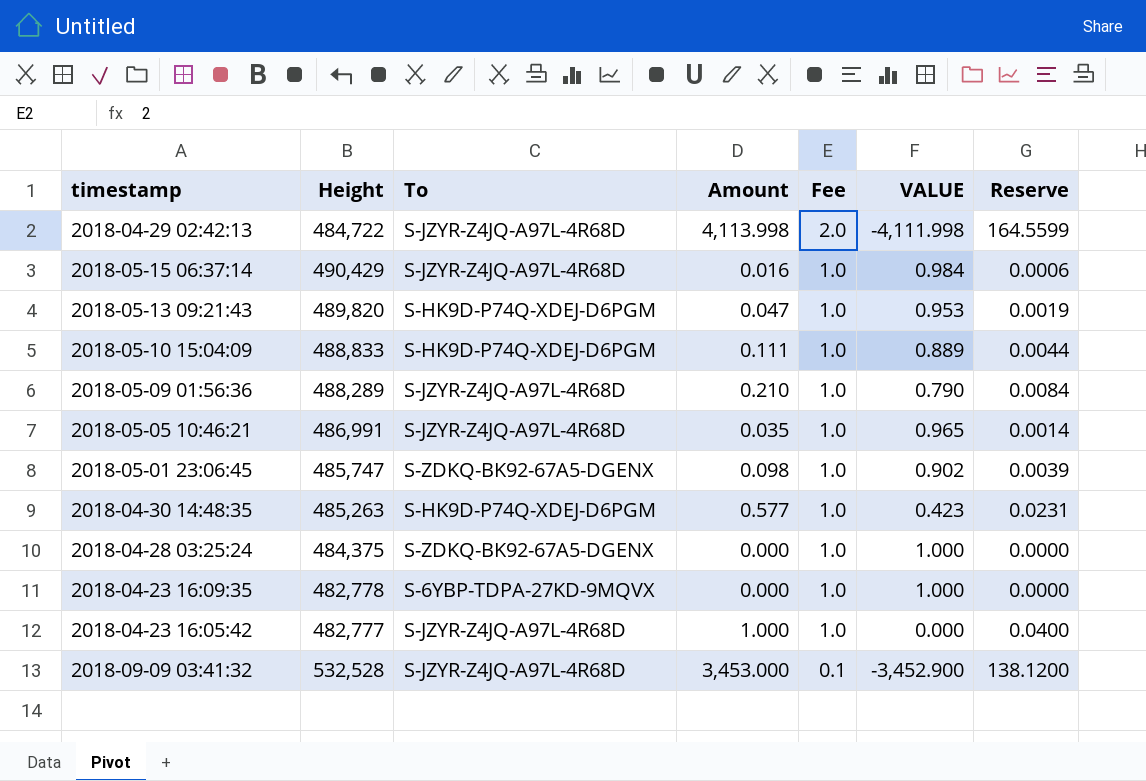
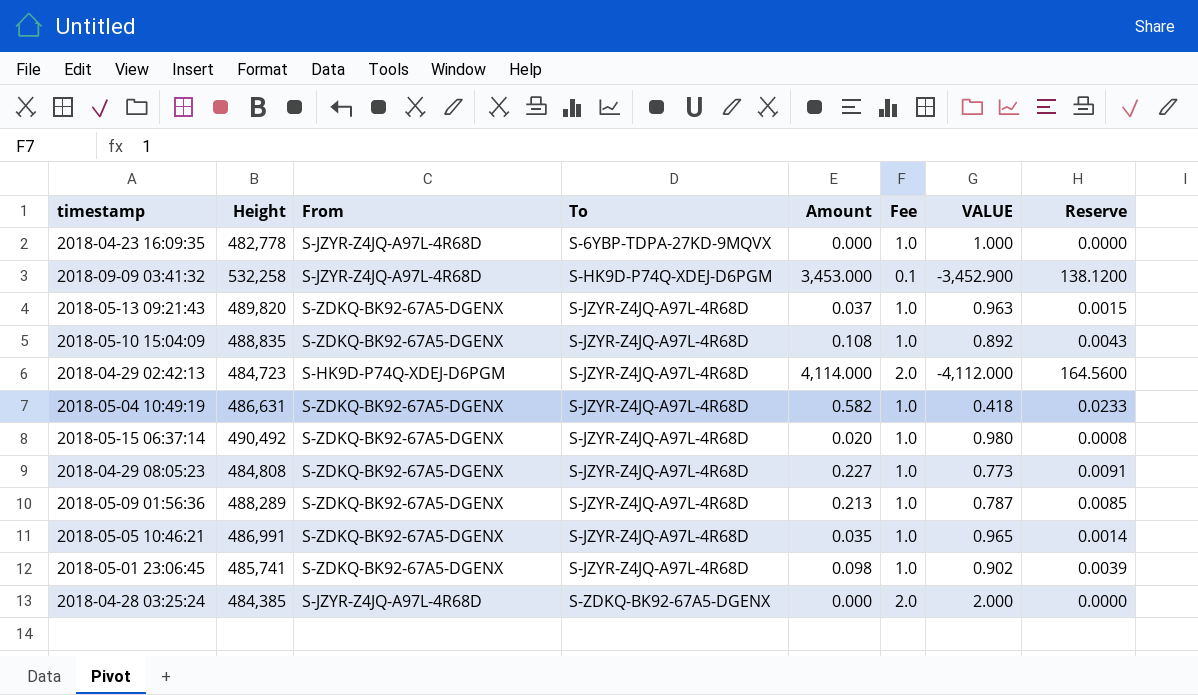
row order: Fee descending -> To ascending
column From | position: none -> 3
row 2018-04-30 14:48:35: 485,263 | S-HK9D-P74Q-XDEJ-D6PGM | 0.577 | 1.0 | 0.423 | 0.0231 -> none
row 2018-04-23 16:05:42: 482,777 | S-JZYR-Z4JQ-A97L-4R68D | 1.000 | 1.0 | 0.000 | 0.0400 -> none
2018-09-09 03:41:32 | Height: 532,528 -> 532,258
2018-09-09 03:41:32 | To: S-JZYR-Z4JQ-A97L-4R68D -> S-HK9D-P74Q-XDEJ-D6PGM
2018-05-13 09:21:43 | To: S-HK9D-P74Q-XDEJ-D6PGM -> S-JZYR-Z4JQ-A97L-4R68D
2018-05-13 09:21:43 | Amount: 0.047 -> 0.037
2018-05-13 09:21:43 | VALUE: 0.953 -> 0.963
2018-05-13 09:21:43 | Reserve: 0.0019 -> 0.0015
2018-05-10 15:04:09 | Height: 488,833 -> 488,835
2018-05-10 15:04:09 | To: S-HK9D-P74Q-XDEJ-D6PGM -> S-JZYR-Z4JQ-A97L-4R68D
2018-05-10 15:04:09 | Amount: 0.111 -> 0.108
2018-05-10 15:04:09 | VALUE: 0.889 -> 0.892
2018-05-10 15:04:09 | Reserve: 0.0044 -> 0.0043
2018-04-29 02:42:13 | Height: 484,722 -> 484,723
2018-04-29 02:42:13 | Amount: 4,113.998 -> 4,114.000
2018-04-29 02:42:13 | VALUE: -4,111.998 -> -4,112.000
2018-04-29 02:42:13 | Reserve: 164.5599 -> 164.5600
row 2018-05-04 10:49:19: none -> 486,631 | S-ZDKQ-BK92-67A5-DGENX | S-JZYR-Z4JQ-A97L-4R68D | 0.582 | 1.0 | 0.418 | 0.0233
2018-05-15 06:37:14 | Height: 490,429 -> 490,492
2018-05-15 06:37:14 | Amount: 0.016 -> 0.020
2018-05-15 06:37:14 | VALUE: 0.984 -> 0.980
2018-05-15 06:37:14 | Reserve: 0.0006 -> 0.0008
row 2018-04-29 08:05:23: none -> 484,808 | S-ZDKQ-BK92-67A5-DGENX | S-JZYR-Z4JQ-A97L-4R68D | 0.227 | 1.0 | 0.773 | 0.0091
2018-05-09 01:56:36 | Amount: 0.210 -> 0.213
2018-05-09 01:56:36 | VALUE: 0.790 -> 0.787
2018-05-09 01:56:36 | Reserve: 0.0084 -> 0.0085
2018-05-01 23:06:45 | Height: 485,747 -> 485,741
2018-05-01 23:06:45 | To: S-ZDKQ-BK92-67A5-DGENX -> S-JZYR-Z4JQ-A97L-4R68D
2018-04-28 03:25:24 | Height: 484,375 -> 484,385
2018-04-28 03:25:24 | Fee: 1.0 -> 2.0
2018-04-28 03:25:24 | VALUE: 1.000 -> 2.000

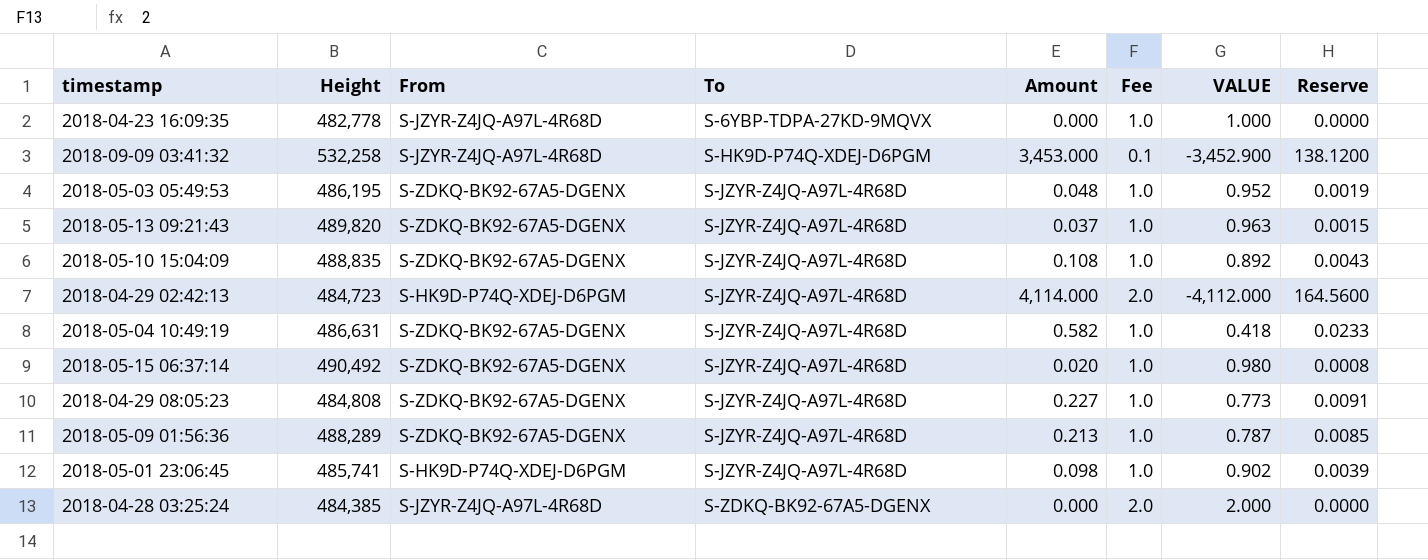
row 2018-05-05 10:46:21: 486,991 | S-ZDKQ-BK92-67A5-DGENX | S-JZYR-Z4JQ-A97L-4R68D | 0.035 | 1.0 | 0.965 | 0.0014 -> none
row 2018-05-03 05:49:53: none -> 486,195 | S-ZDKQ-BK92-67A5-DGENX | S-JZYR-Z4JQ-A97L-4R68D | 0.048 | 1.0 | 0.952 | 0.0019
2018-05-01 23:06:45 | From: S-ZDKQ-BK92-67A5-DGENX -> S-HK9D-P74Q-XDEJ-D6PGM

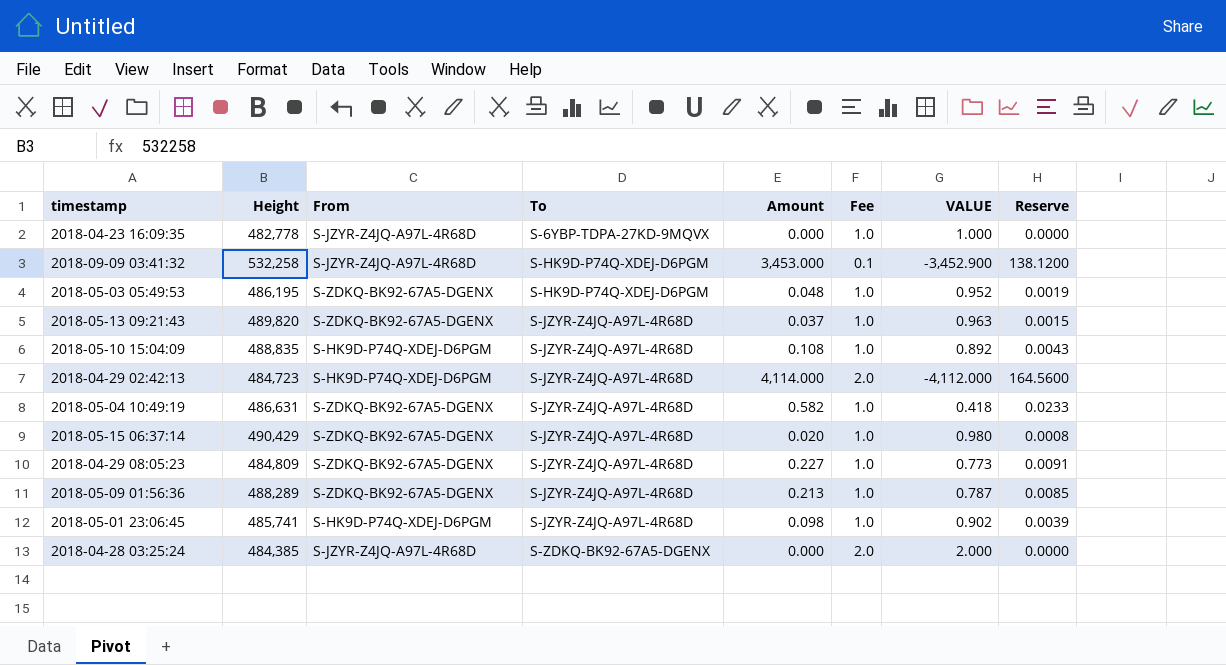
2018-05-03 05:49:53 | To: S-JZYR-Z4JQ-A97L-4R68D -> S-HK9D-P74Q-XDEJ-D6PGM
2018-05-10 15:04:09 | From: S-ZDKQ-BK92-67A5-DGENX -> S-HK9D-P74Q-XDEJ-D6PGM
2018-05-15 06:37:14 | Height: 490,492 -> 490,429
2018-04-29 08:05:23 | Height: 484,808 -> 484,809

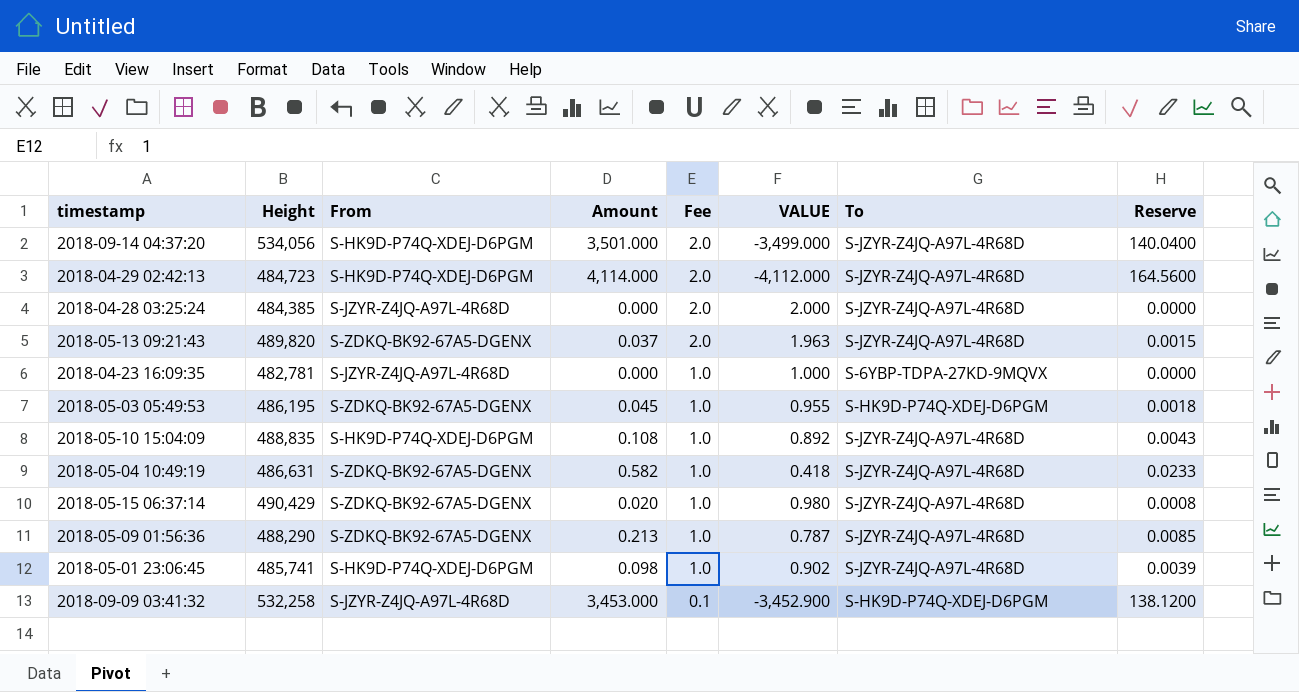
row order: To ascending -> Fee descending
column To | position: 4 -> 7
row 2018-04-29 08:05:23: 484,809 | S-ZDKQ-BK92-67A5-DGENX | S-JZYR-Z4JQ-A97L-4R68D | 0.227 | 1.0 | 0.773 | 0.0091 -> none
row 2018-09-14 04:37:20: none -> 534,056 | S-HK9D-P74Q-XDEJ-D6PGM | 3,501.000 | 2.0 | -3,499.000 | S-JZYR-Z4JQ-A97L-4R68D | 140.0400
2018-04-28 03:25:24 | To: S-ZDKQ-BK92-67A5-DGENX -> S-JZYR-Z4JQ-A97L-4R68D
2018-05-13 09:21:43 | Fee: 1.0 -> 2.0
2018-05-13 09:21:43 | VALUE: 0.963 -> 1.963
2018-04-23 16:09:35 | Height: 482,778 -> 482,781
2018-05-03 05:49:53 | Amount: 0.048 -> 0.045
2018-05-03 05:49:53 | VALUE: 0.952 -> 0.955
2018-05-03 05:49:53 | Reserve: 0.0019 -> 0.0018
2018-05-09 01:56:36 | Height: 488,289 -> 488,290

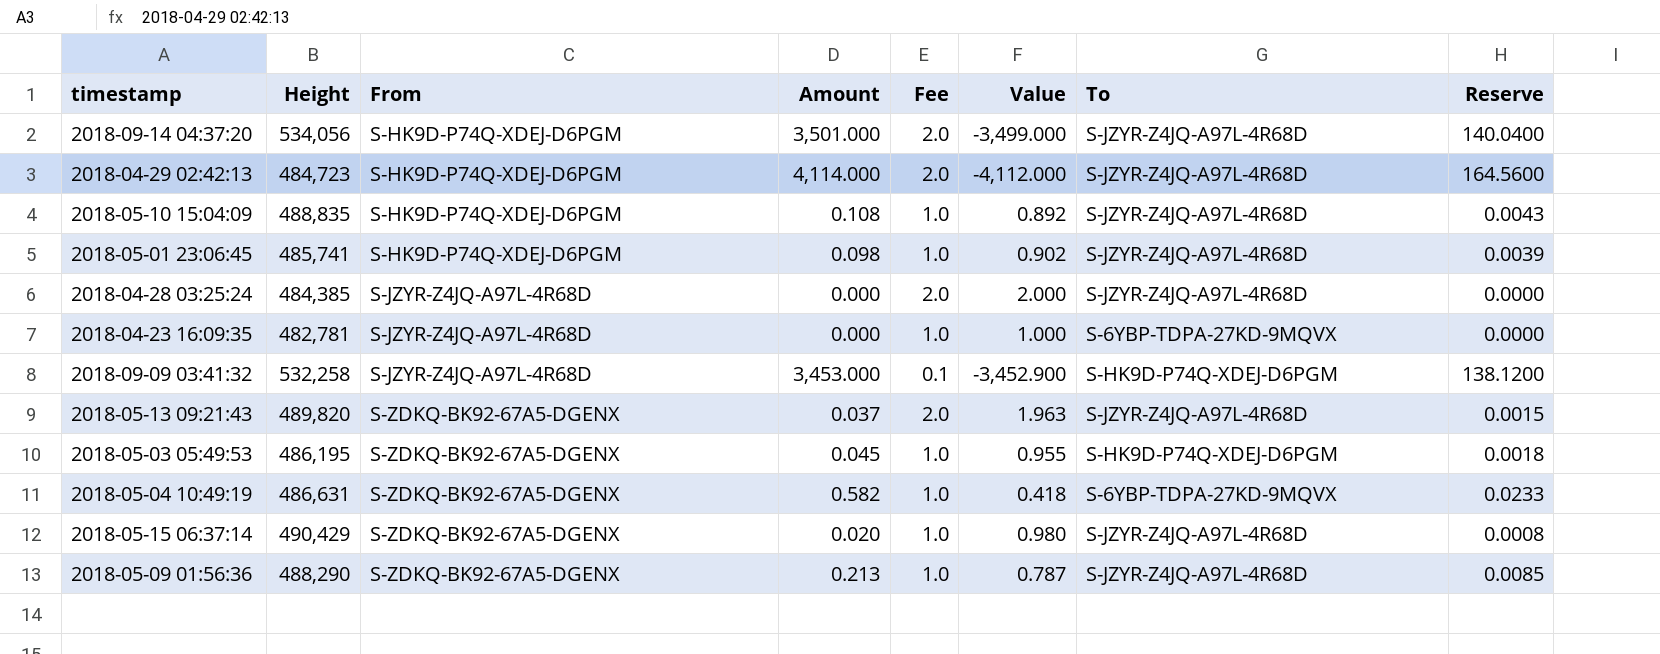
row order: Fee descending -> From ascending
column name: VALUE -> Value
2018-05-04 10:49:19 | To: S-JZYR-Z4JQ-A97L-4R68D -> S-6YBP-TDPA-27KD-9MQVX

